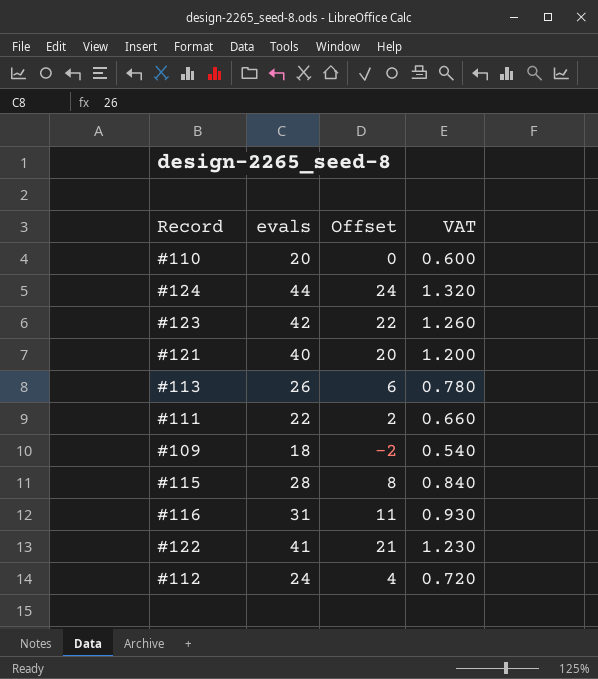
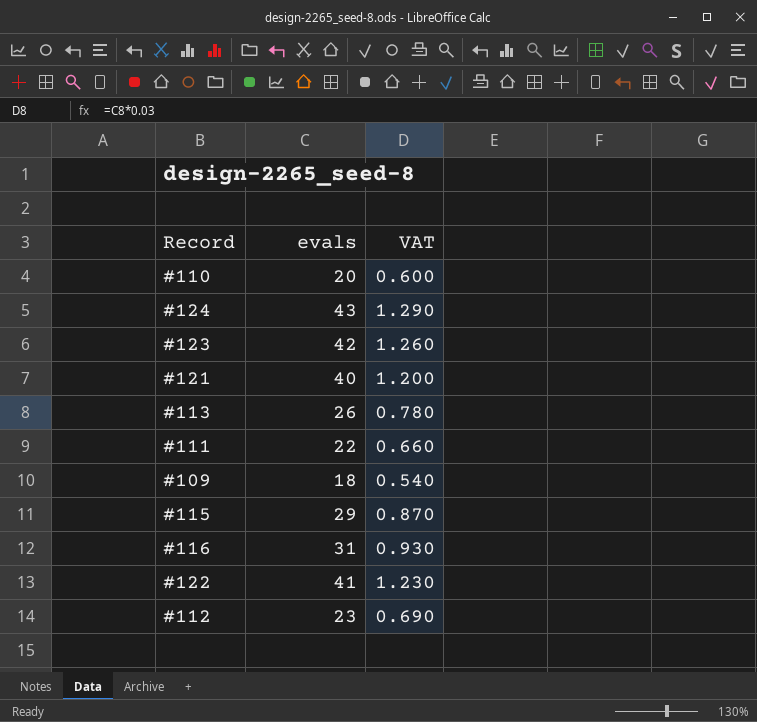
column Offset | formula: [evals] - 20 -> none
#124 | evals: 44 -> 43
#124 | VAT: 1.320 -> 1.290
#115 | evals: 28 -> 29
#115 | VAT: 0.840 -> 0.870
#112 | evals: 24 -> 23
#112 | VAT: 0.720 -> 0.690

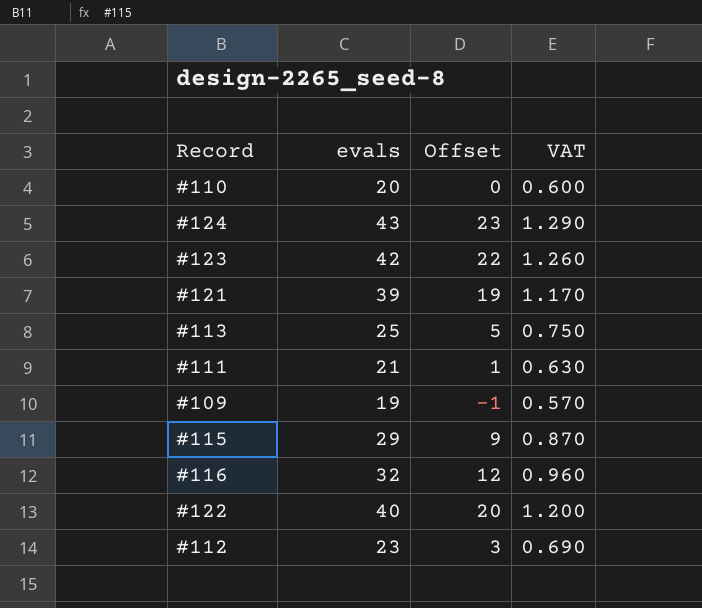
column Offset | formula: none -> [evals] - 20
#121 | evals: 40 -> 39
#121 | VAT: 1.200 -> 1.170
#113 | evals: 26 -> 25
#113 | VAT: 0.780 -> 0.750
#111 | evals: 22 -> 21
#111 | VAT: 0.660 -> 0.630
#109 | evals: 18 -> 19
#109 | VAT: 0.540 -> 0.570
#116 | evals: 31 -> 32
#116 | VAT: 0.930 -> 0.960
#122 | evals: 41 -> 40
#122 | VAT: 1.230 -> 1.200

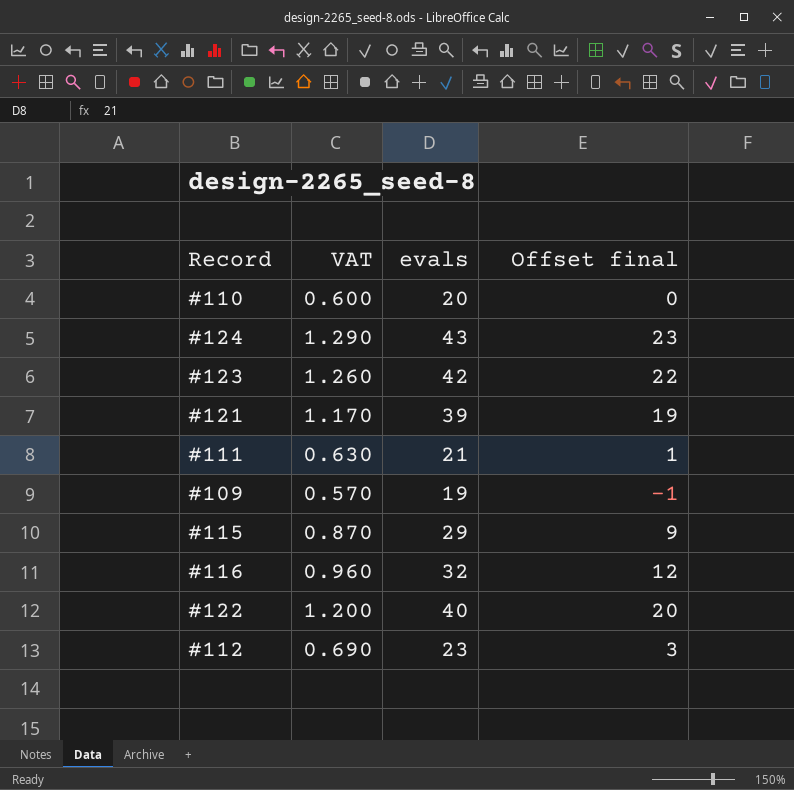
column VAT | position: 4 -> 2
column name: Offset -> Offset final
row #113: 25 | 5 | 0.750 -> none

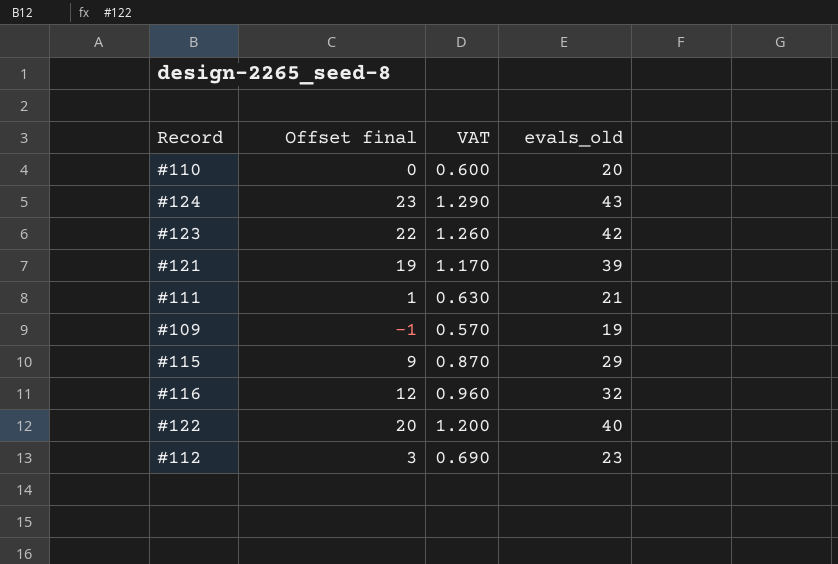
column Offset final | position: 4 -> 2
column name: evals -> evals_old

